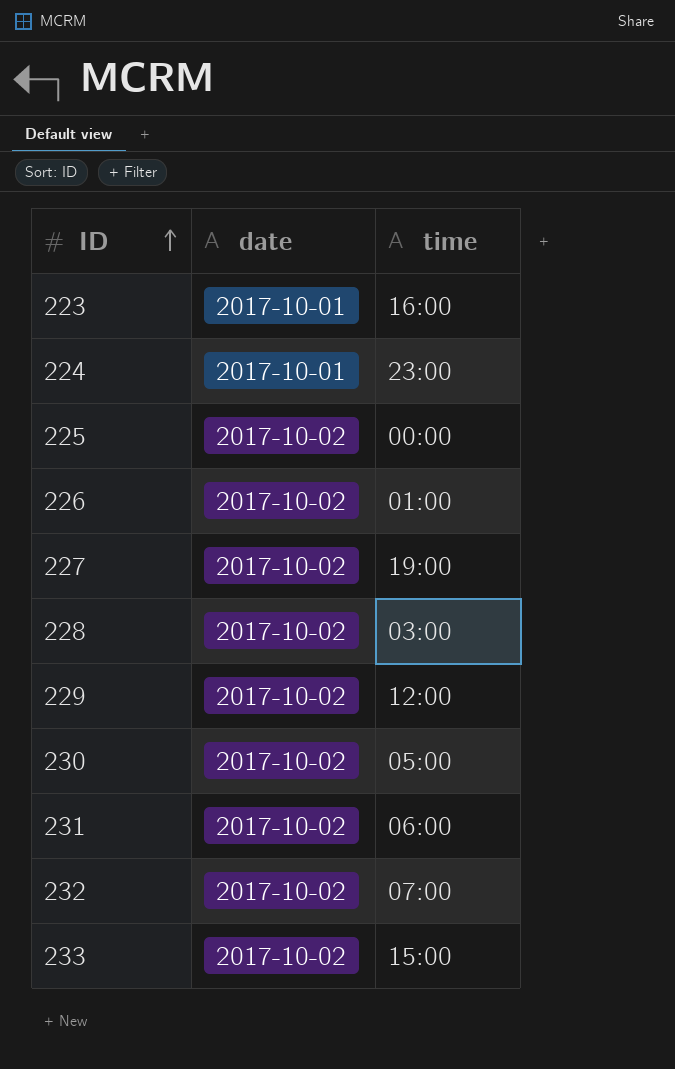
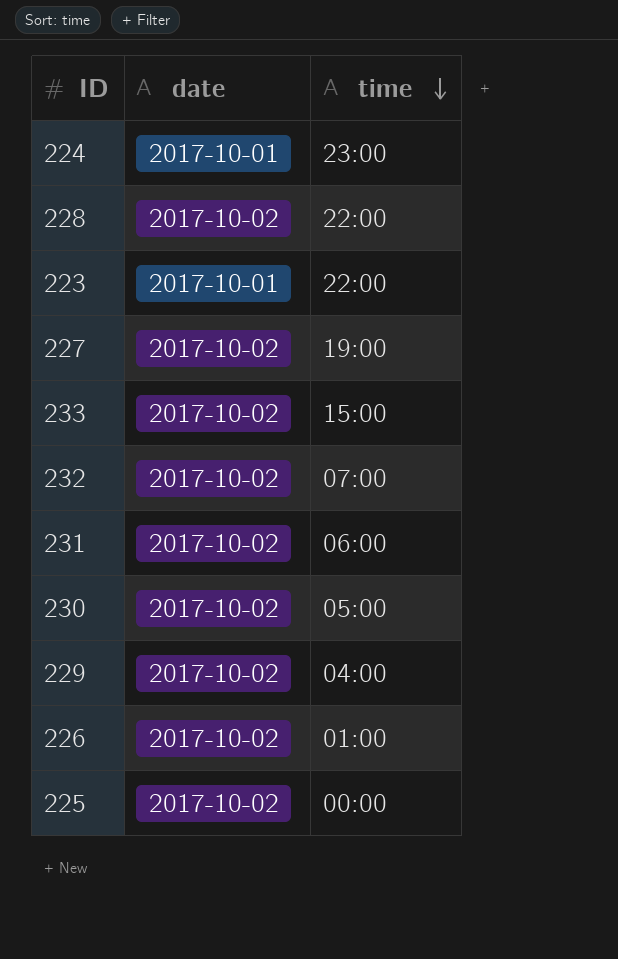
row order: ID ascending -> time descending
228 | time: 03:00 -> 22:00
223 | time: 16:00 -> 22:00
229 | time: 12:00 -> 04:00

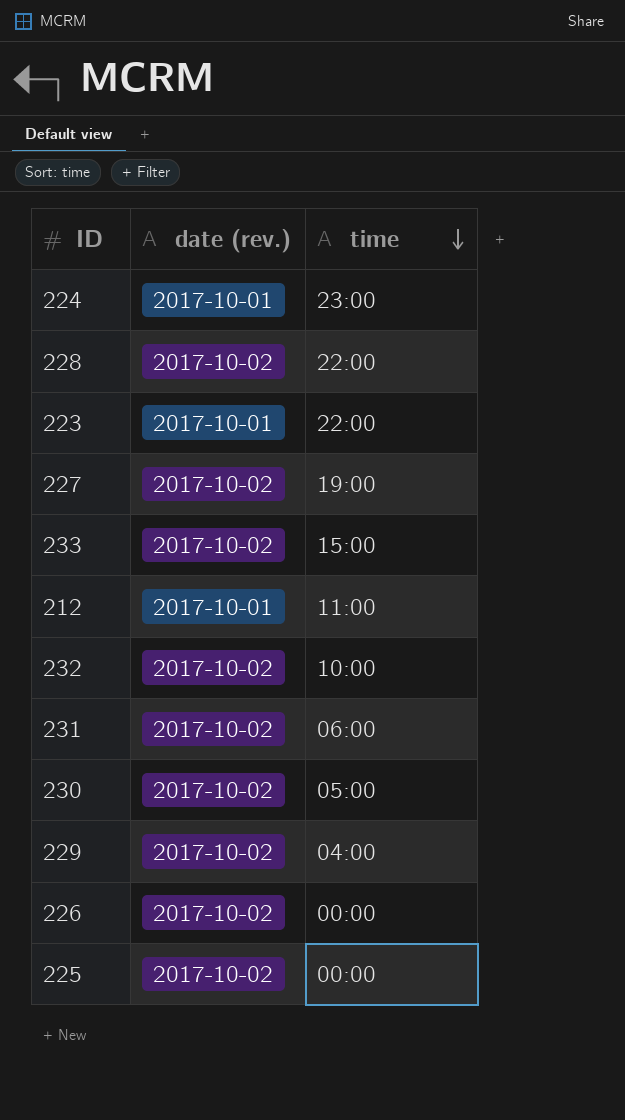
column name: date -> date (rev.)
row 212: none -> 2017-10-01 | 11:00
232 | time: 07:00 -> 10:00
226 | time: 01:00 -> 00:00

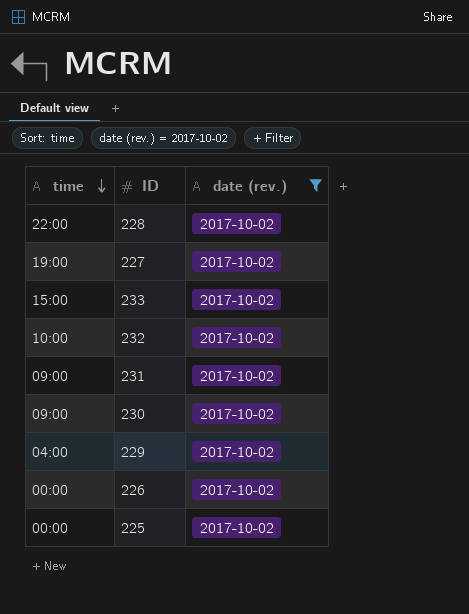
filter: none -> date (rev.) = 2017-10-02
column time | position: 3 -> 1
231 | time: 06:00 -> 09:00
230 | time: 05:00 -> 09:00

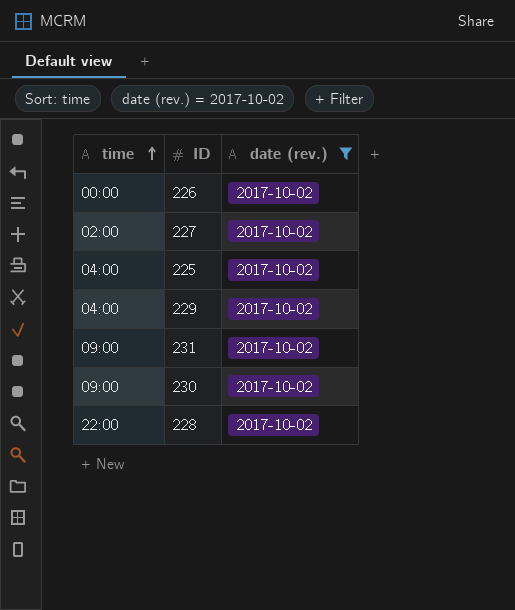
row order: time descending -> time ascending
row 233: 15:00 | 2017-10-02 -> none
row 232: 10:00 | 2017-10-02 -> none
227 | time: 19:00 -> 02:00
225 | time: 00:00 -> 04:00

